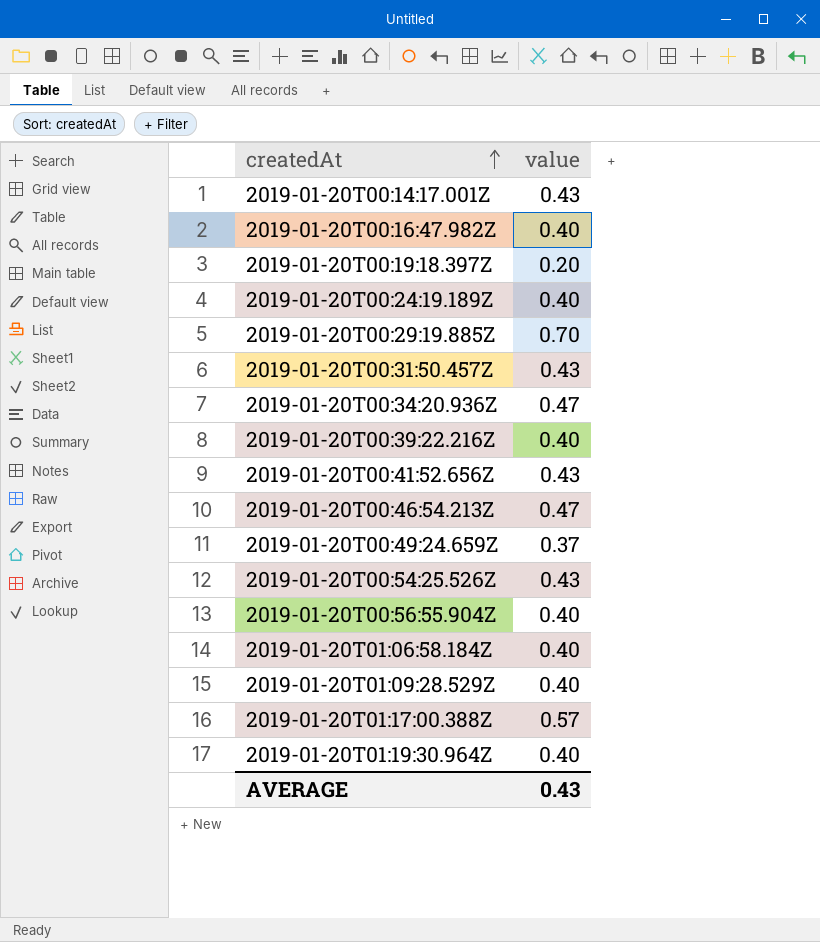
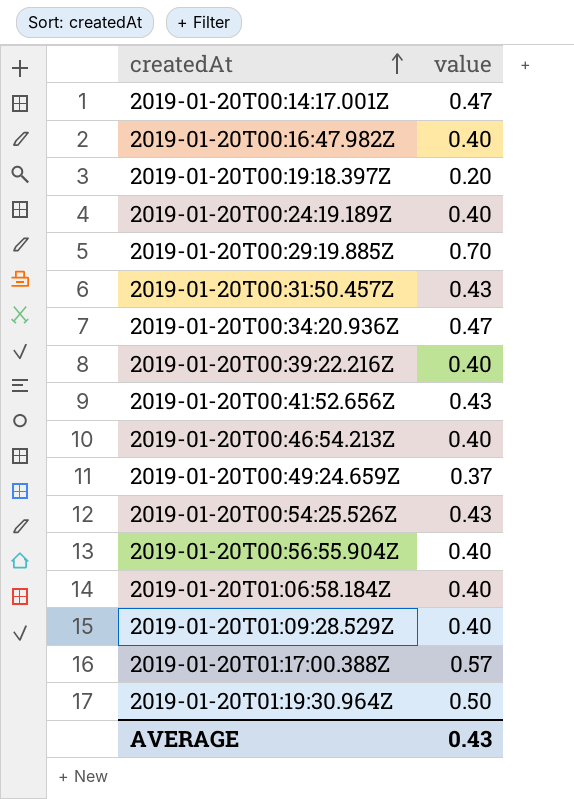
2019-01-20T00:14:17.001Z | value: 0.43 -> 0.47
2019-01-20T00:46:54.213Z | value: 0.47 -> 0.40
2019-01-20T01:19:30.964Z | value: 0.40 -> 0.50

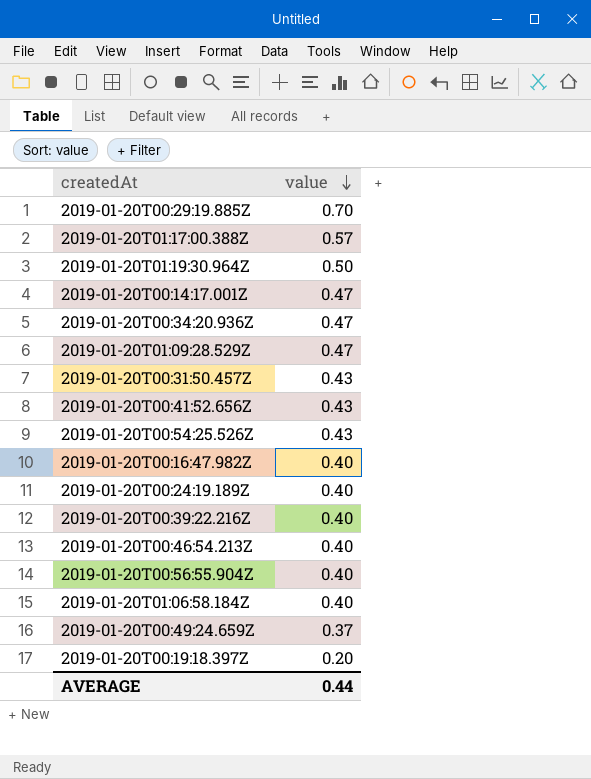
row order: createdAt ascending -> value descending
2019-01-20T01:09:28.529Z | value: 0.40 -> 0.47
AVERAGE | value: 0.43 -> 0.44

